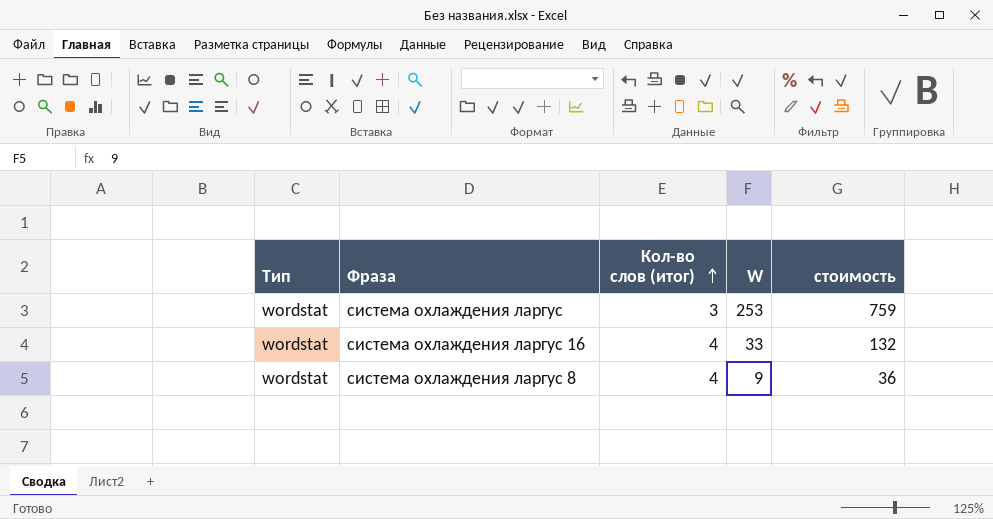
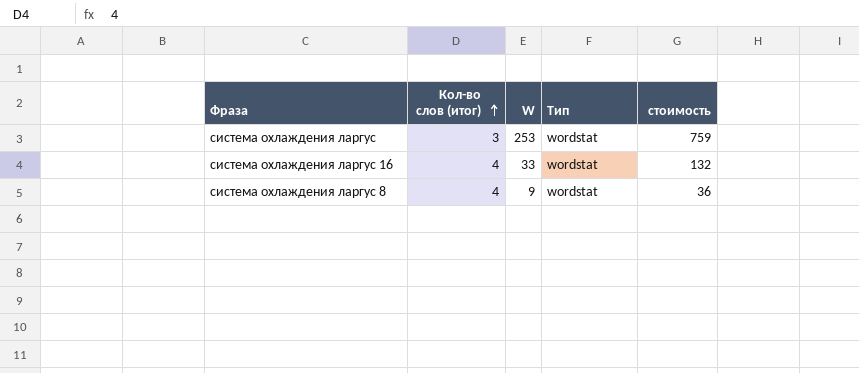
column Тип | position: 1 -> 4

